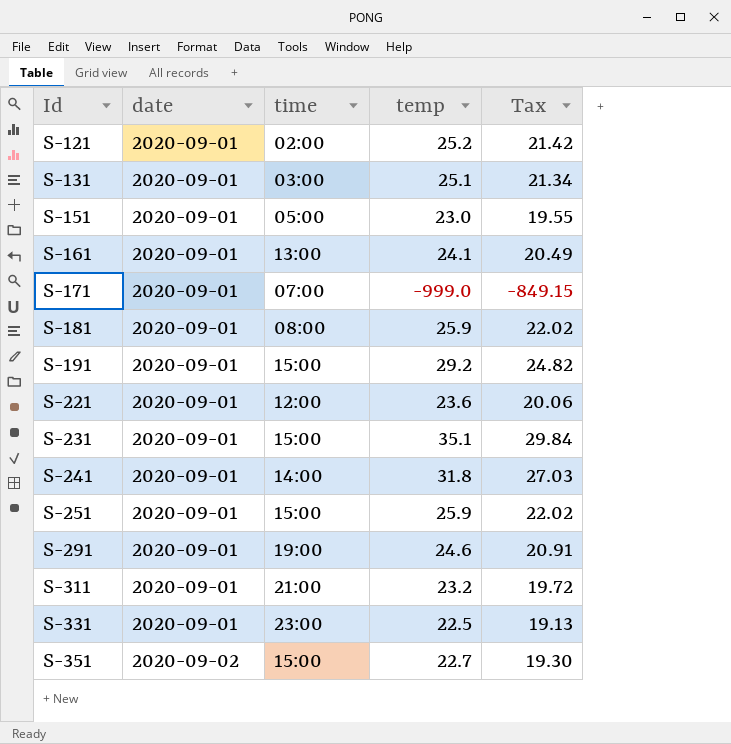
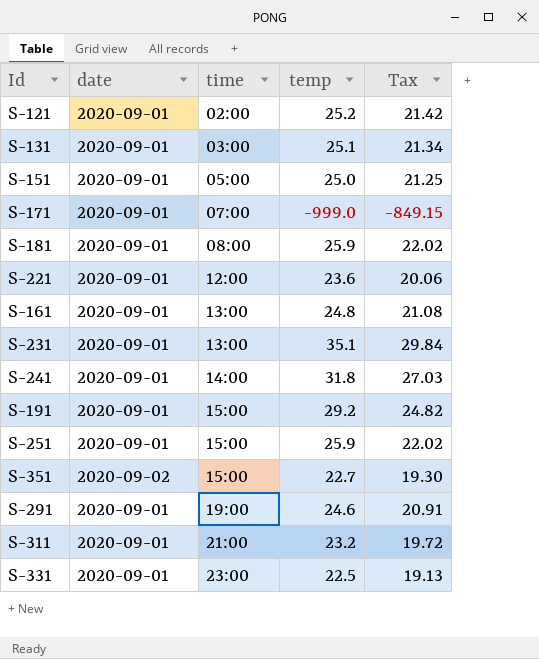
row order: Id ascending -> time ascending
S-151 | temp: 23.0 -> 25.0
S-151 | Tax: 19.55 -> 21.25
S-161 | temp: 24.1 -> 24.8
S-161 | Tax: 20.49 -> 21.08
S-231 | time: 15:00 -> 13:00

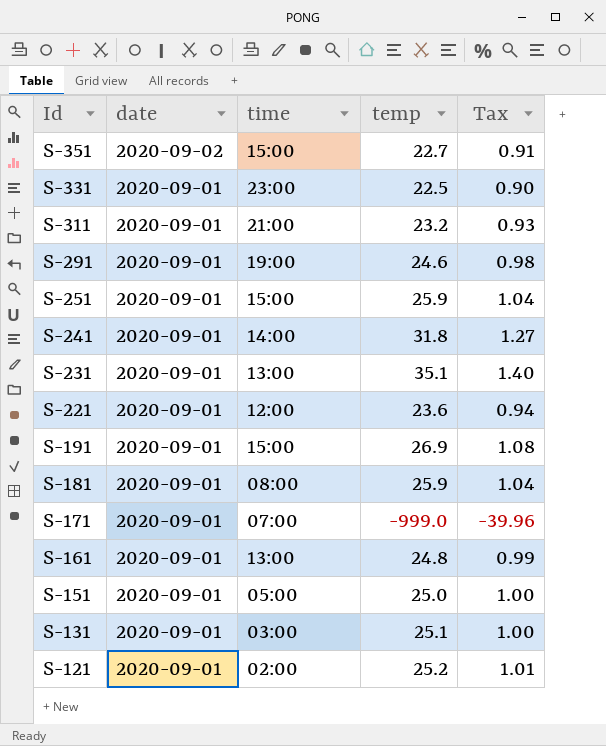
row order: time ascending -> Id descending
column Tax | formula: [temp] * 0.85 -> [temp] * 0.04
S-191 | temp: 29.2 -> 26.9

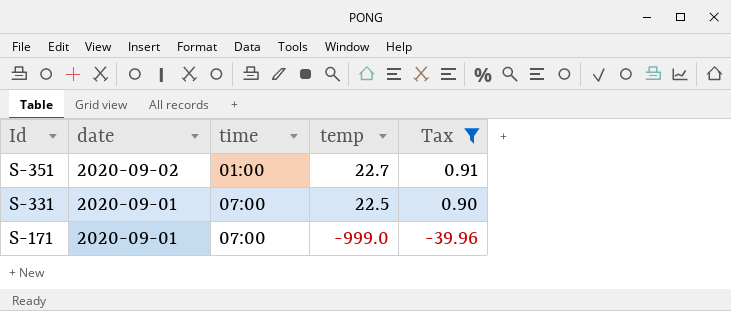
filter: none -> Tax <= 0.91
S-351 | time: 15:00 -> 01:00
S-331 | time: 23:00 -> 07:00

